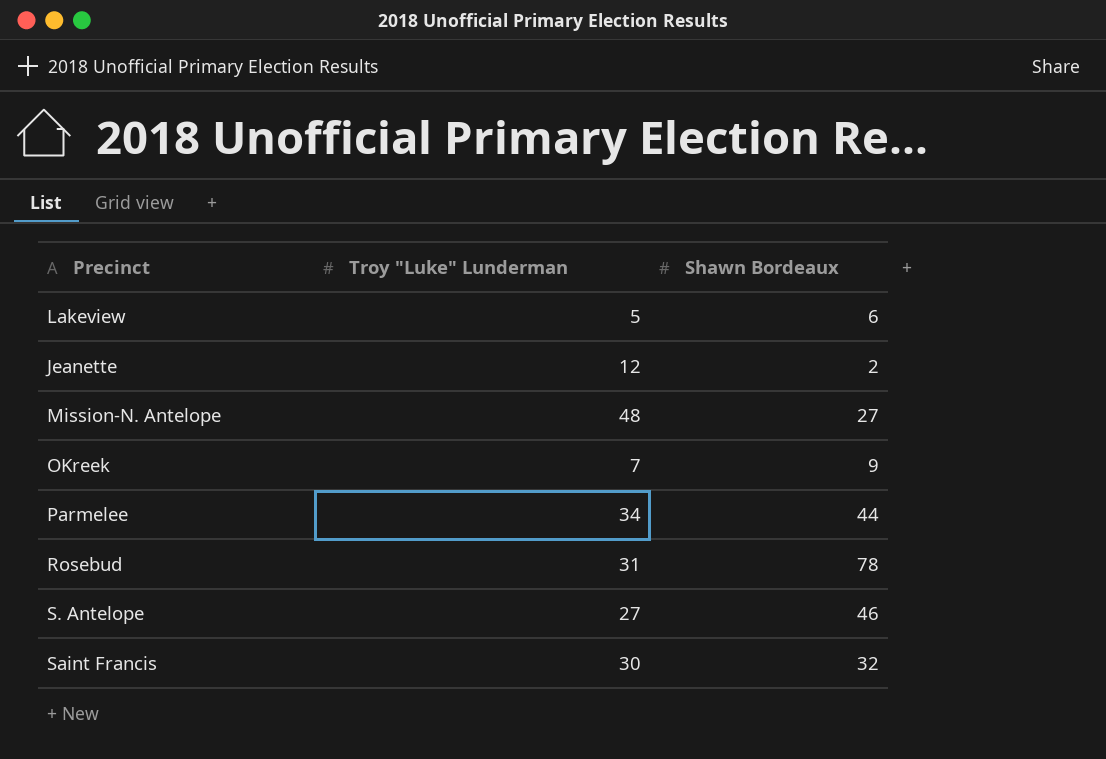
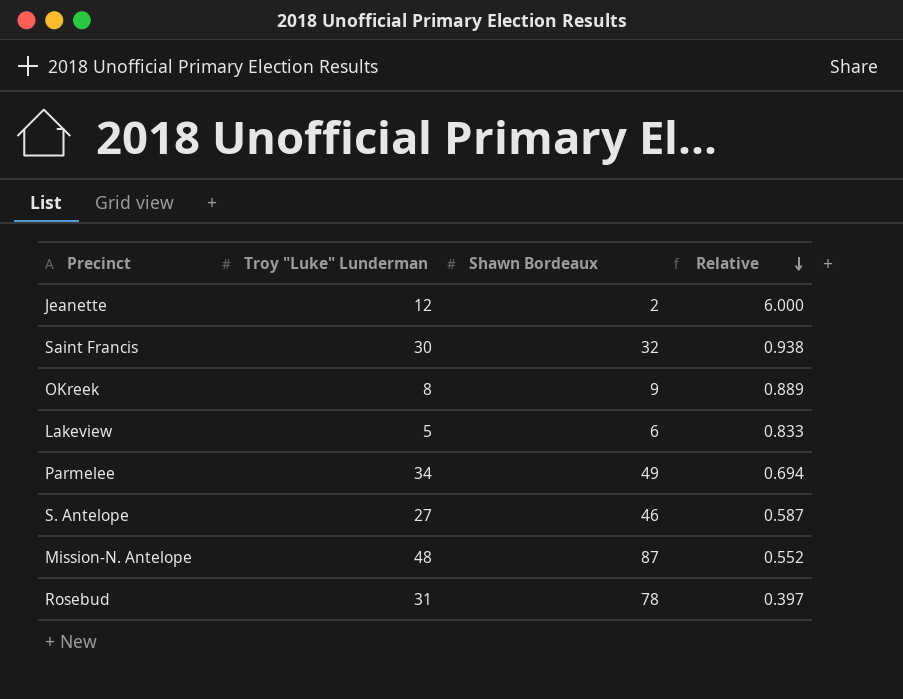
row order: none -> Relative descending
column Relative | formula: none -> [Troy "Luke" Lunderman] / [Shawn Bordeaux]
OKreek | Troy "Luke" Lunderman: 7 -> 8
Parmelee | Shawn Bordeaux: 44 -> 49
Mission-N. Antelope | Shawn Bordeaux: 27 -> 87

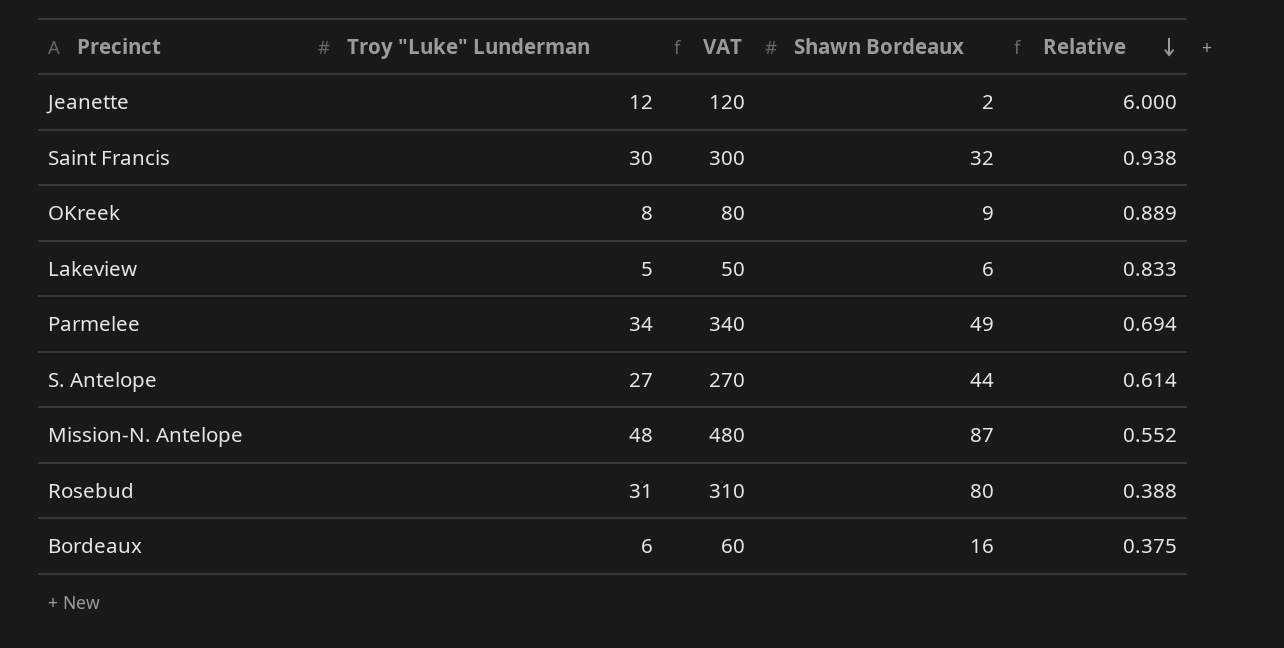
column VAT | formula: none -> [Troy "Luke" Lunderman] * 10
S. Antelope | Shawn Bordeaux: 46 -> 44
S. Antelope | Relative: 0.587 -> 0.614
Rosebud | Shawn Bordeaux: 78 -> 80
Rosebud | Relative: 0.397 -> 0.388
row Bordeaux: none -> 6 | 60 | 16 | 0.375

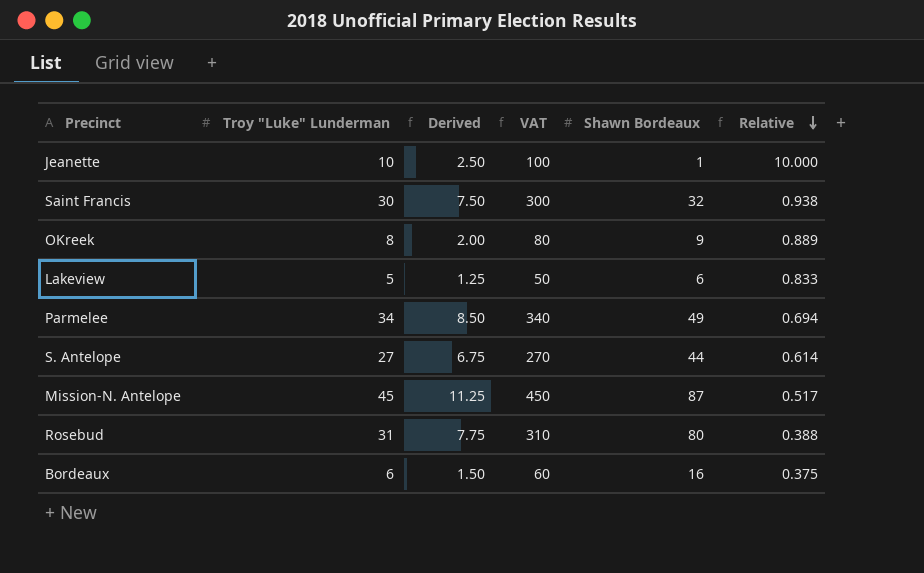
column Derived | formula: none -> [Troy "Luke" Lunderman] * 0.25
Jeanette | Troy "Luke" Lunderman: 12 -> 10
Jeanette | VAT: 120 -> 100
Jeanette | Shawn Bordeaux: 2 -> 1
Jeanette | Relative: 6.000 -> 10.000
Mission-N. Antelope | Troy "Luke" Lunderman: 48 -> 45
Mission-N. Antelope | VAT: 480 -> 450
Mission-N. Antelope | Relative: 0.552 -> 0.517

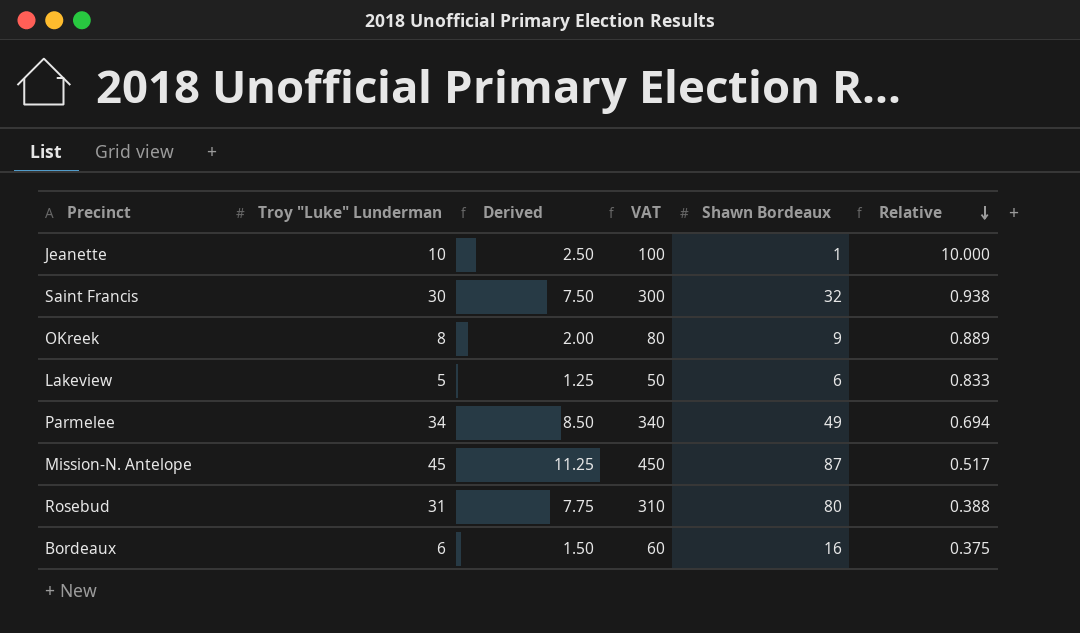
row S. Antelope: 27 | 6.75 | 270 | 44 | 0.614 -> none

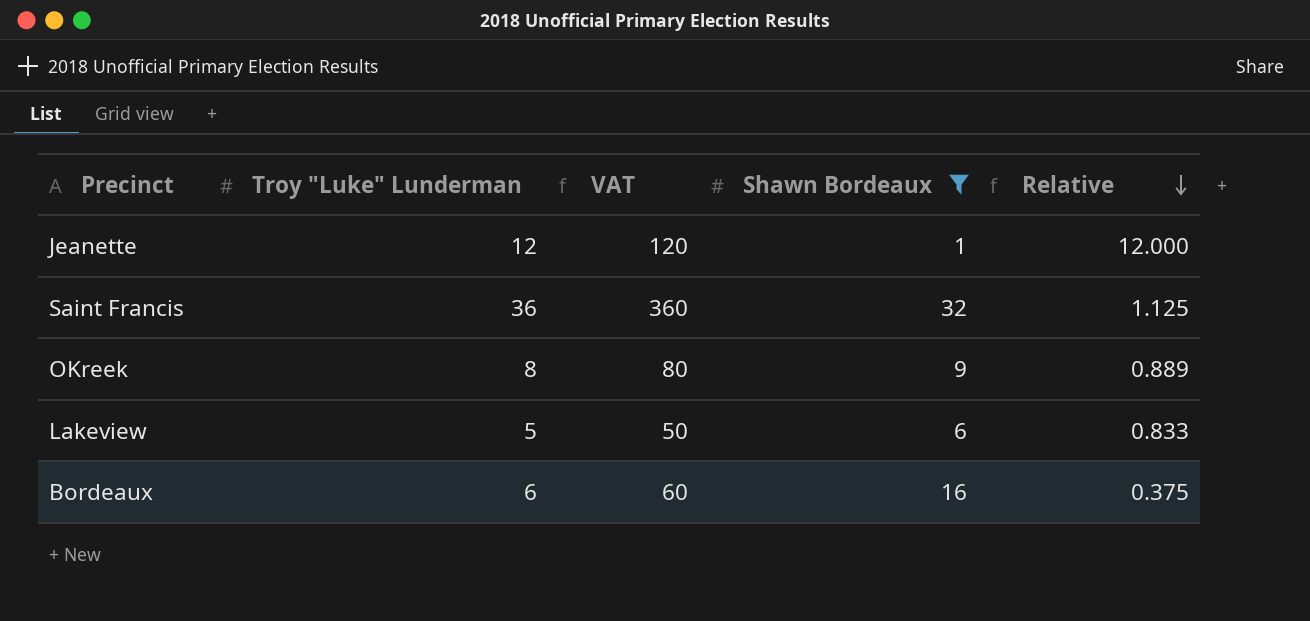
filter: none -> Shawn Bordeaux <= 32
column Derived | formula: [Troy "Luke" Lunderman] * 0.25 -> none
Jeanette | Troy "Luke" Lunderman: 10 -> 12
Jeanette | VAT: 100 -> 120
Jeanette | Relative: 10.000 -> 12.000
Saint Francis | Troy "Luke" Lunderman: 30 -> 36
Saint Francis | VAT: 300 -> 360
Saint Francis | Relative: 0.938 -> 1.125

